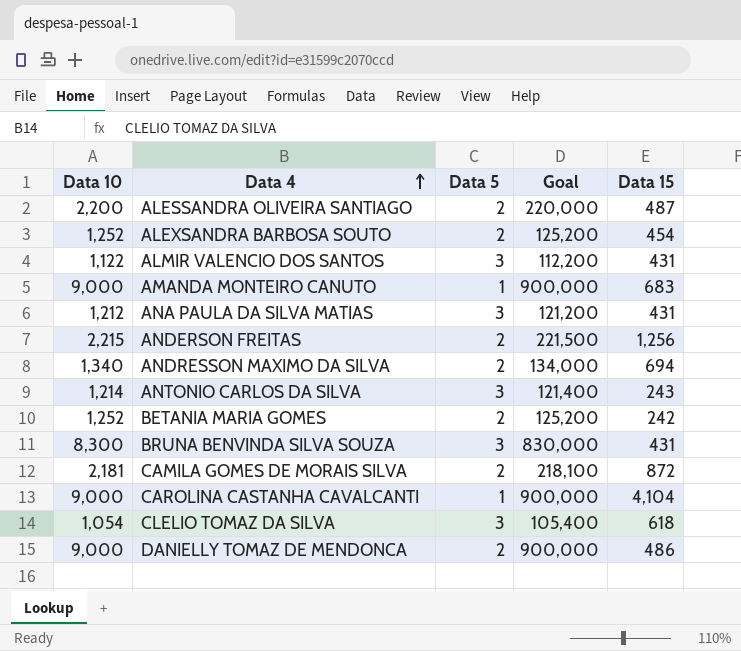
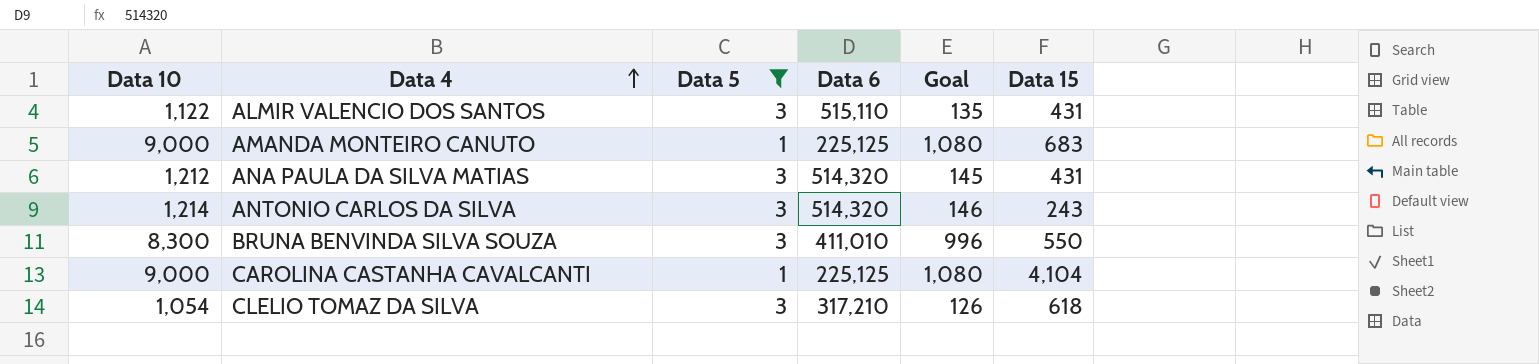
filter: none -> Data 5 != 2
column Data 6 | position: none -> 4
column Goal | formula: [Data 10] * 100 -> [Data 10] * 0.12
BRUNA BENVINDA SILVA SOUZA | Data 15: 431 -> 550

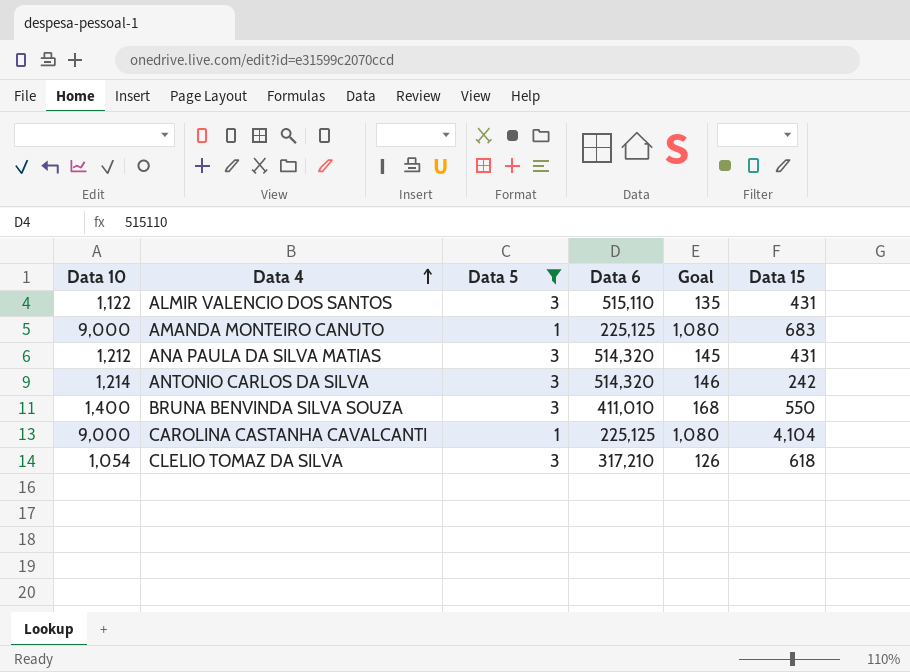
ANTONIO CARLOS DA SILVA | Data 15: 243 -> 242
BRUNA BENVINDA SILVA SOUZA | Data 10: 8,300 -> 1,400
BRUNA BENVINDA SILVA SOUZA | Goal: 996 -> 168

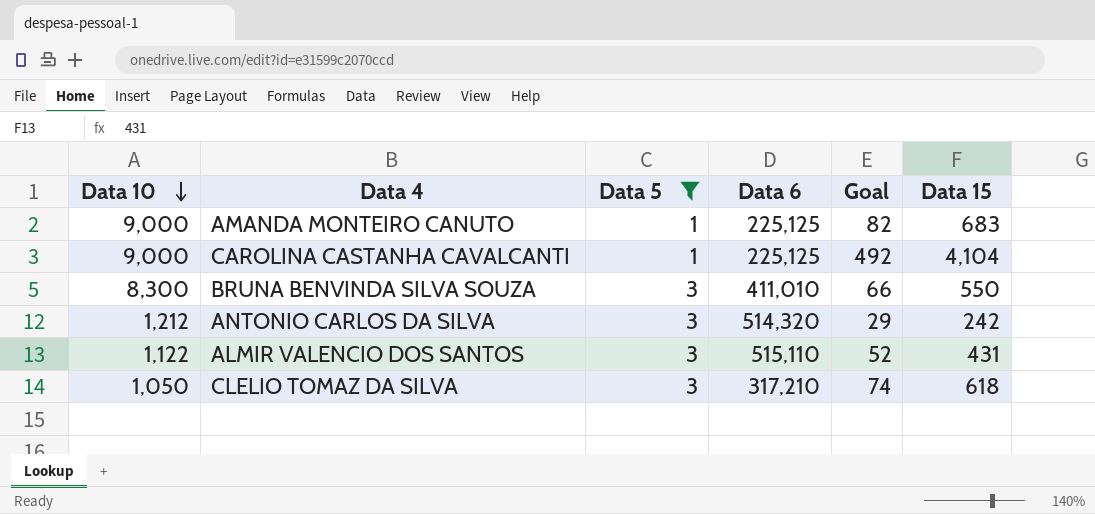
row order: Data 4 ascending -> Data 10 descending
column Goal | formula: [Data 10] * 0.12 -> [Data 15] * 0.12
row ANA PAULA DA SILVA MATIAS: 1,212 | 3 | 514,320 | 145 | 431 -> none
BRUNA BENVINDA SILVA SOUZA | Data 10: 1,400 -> 8,300
ANTONIO CARLOS DA SILVA | Data 10: 1,214 -> 1,212
CLELIO TOMAZ DA SILVA | Data 10: 1,054 -> 1,050

